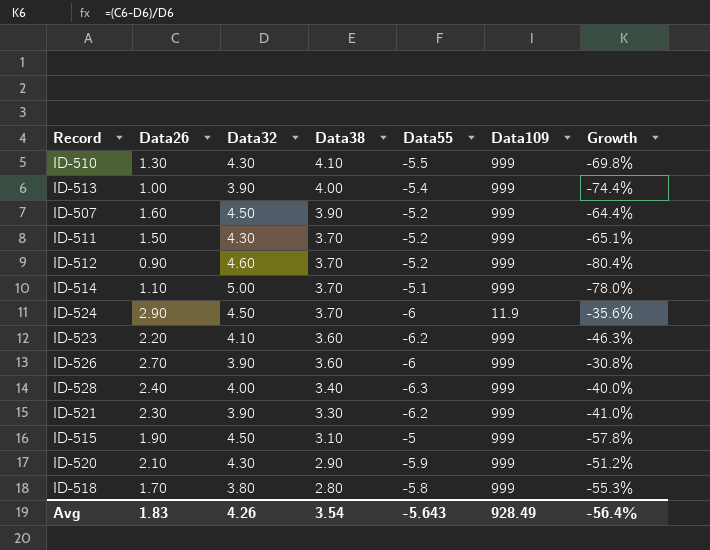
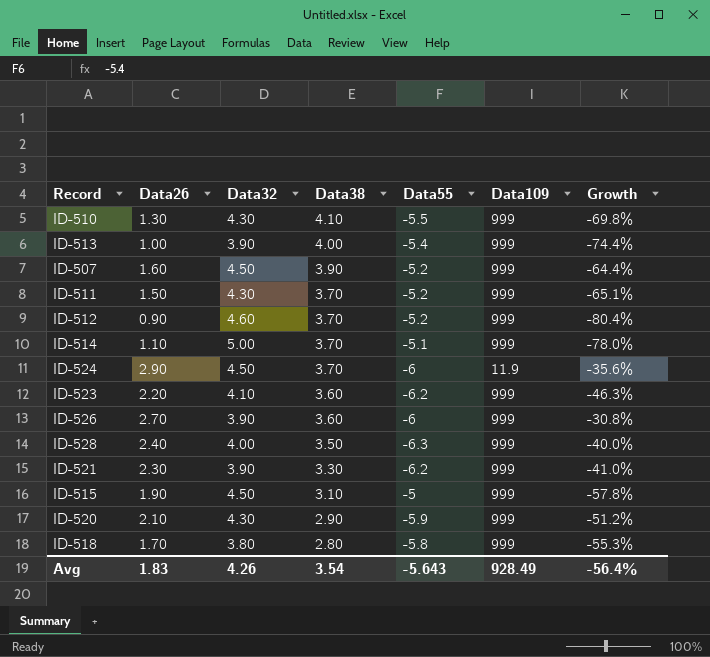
ID-528 | Data38: 3.40 -> 3.50

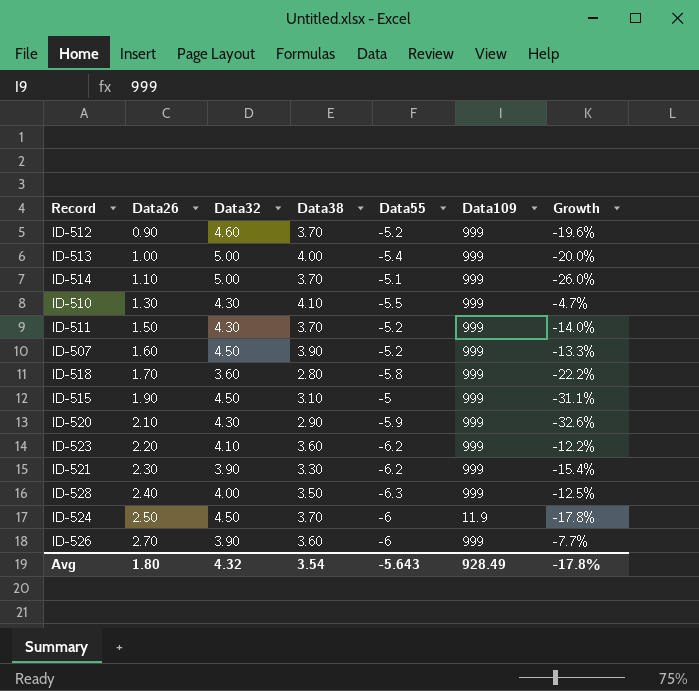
row order: Data38 descending -> Data26 ascending
column Growth | formula: ([Data26] - [Data32]) / [Data32] -> ([Data38] - [Data32]) / [Data32]
ID-513 | Data32: 3.90 -> 5.00
ID-518 | Data32: 3.80 -> 3.60
ID-524 | Data26: 2.90 -> 2.50
Avg | Data26: 1.83 -> 1.80
Avg | Data32: 4.26 -> 4.32
Avg | Growth: -56.4% -> -17.8%

